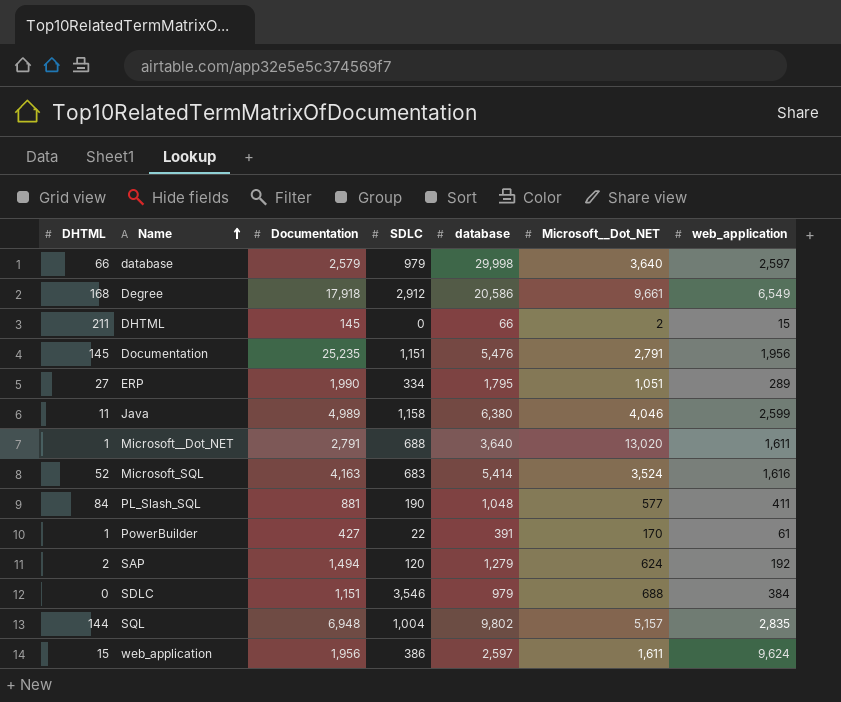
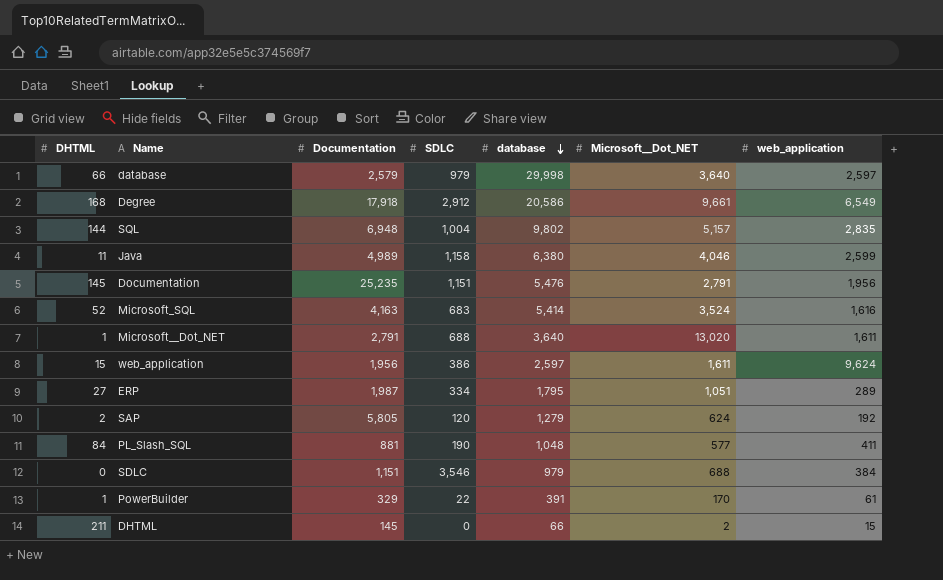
row order: Name ascending -> database descending
ERP | Documentation: 1,990 -> 1,987
SAP | Documentation: 1,494 -> 5,805
PowerBuilder | Documentation: 427 -> 329

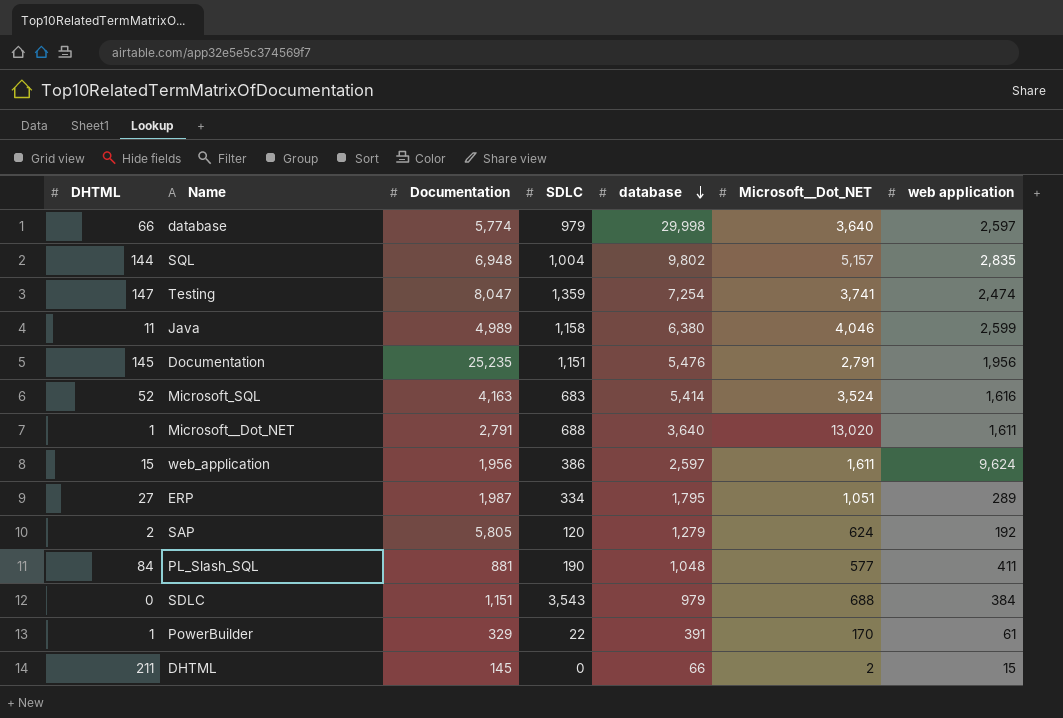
column name: web_application -> web application
row Degree: 168 | 17,918 | 2,912 | 20,586 | 9,661 | 6,549 -> none
database | Documentation: 2,579 -> 5,774
row Testing: none -> 147 | 8,047 | 1,359 | 7,254 | 3,741 | 2,474
SDLC | SDLC: 3,546 -> 3,543

